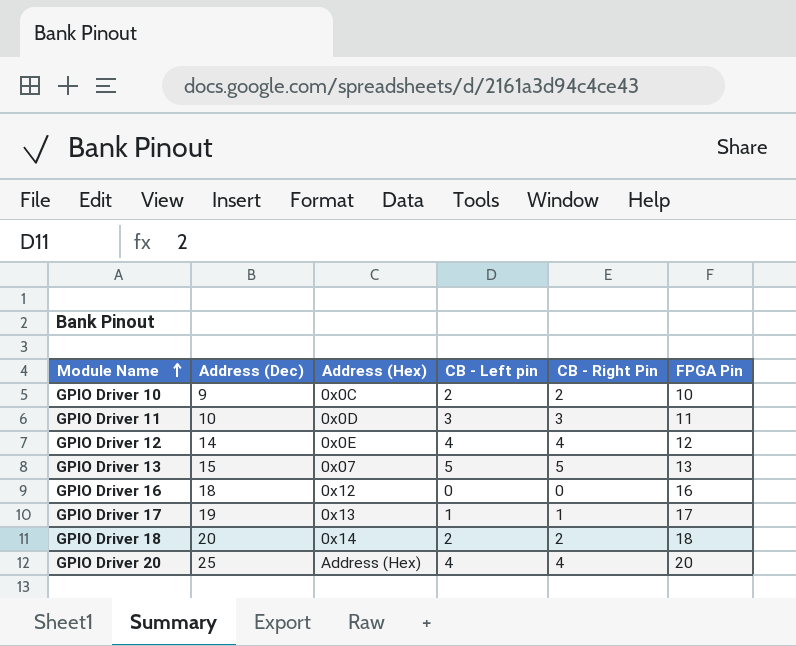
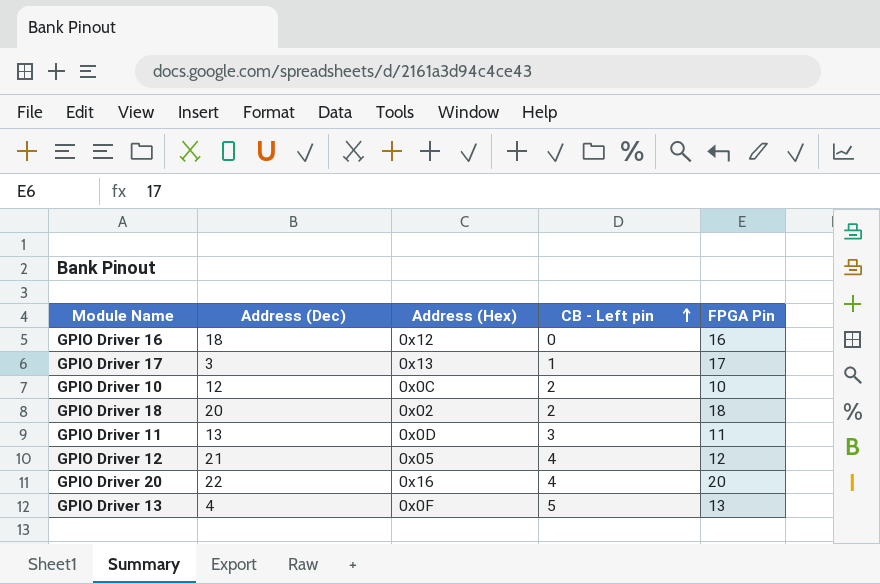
row order: Module Name ascending -> CB - Left pin ascending
column CB - Right Pin | position: 5 -> none
GPIO Driver 17 | Address (Dec): 19 -> 3
GPIO Driver 10 | Address (Dec): 9 -> 12
GPIO Driver 18 | Address (Hex): 0x14 -> 0x02
GPIO Driver 11 | Address (Dec): 10 -> 13
GPIO Driver 12 | Address (Dec): 14 -> 21
GPIO Driver 12 | Address (Hex): 0x0E -> 0x05
GPIO Driver 20 | Address (Dec): 25 -> 22
GPIO Driver 20 | Address (Hex): Address (Hex) -> 0x16
GPIO Driver 13 | Address (Dec): 15 -> 4
GPIO Driver 13 | Address (Hex): 0x07 -> 0x0F

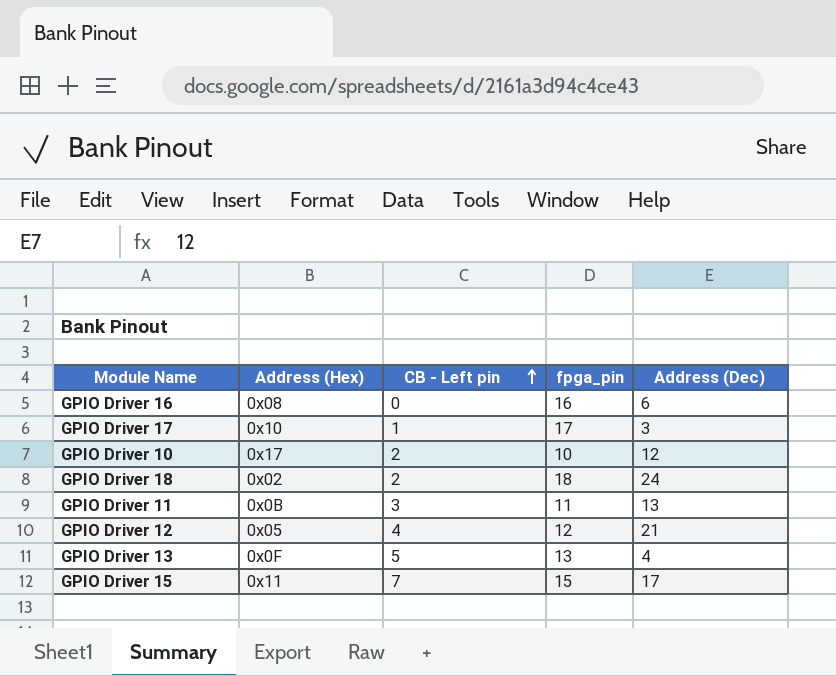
column name: FPGA Pin -> fpga_pin
column Address (Dec) | position: 2 -> 5
row GPIO Driver 20: 22 | 0x16 | 4 | 20 -> none
GPIO Driver 16 | Address (Hex): 0x12 -> 0x08
GPIO Driver 16 | Address (Dec): 18 -> 6
GPIO Driver 17 | Address (Hex): 0x13 -> 0x10
GPIO Driver 10 | Address (Hex): 0x0C -> 0x17
GPIO Driver 18 | Address (Dec): 20 -> 24
GPIO Driver 11 | Address (Hex): 0x0D -> 0x0B
row GPIO Driver 15: none -> 0x11 | 7 | 15 | 17

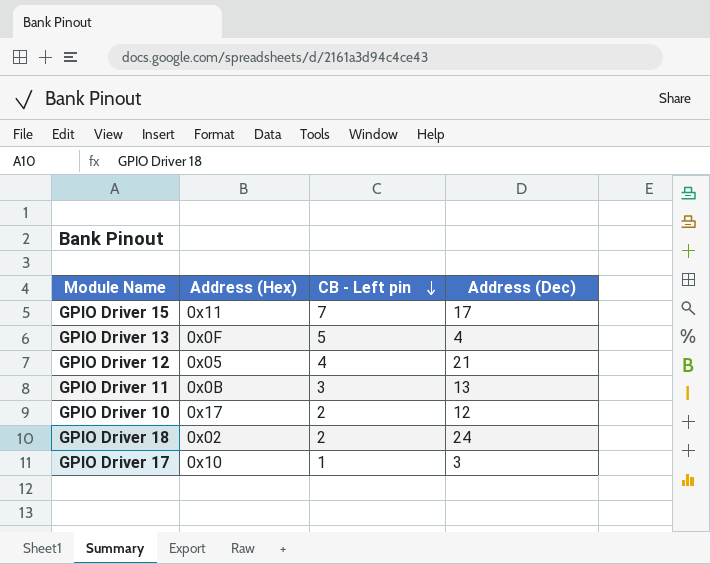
row order: CB - Left pin ascending -> CB - Left pin descending
column fpga_pin | position: 4 -> none
row GPIO Driver 16: 0x08 | 0 | 16 | 6 -> none

